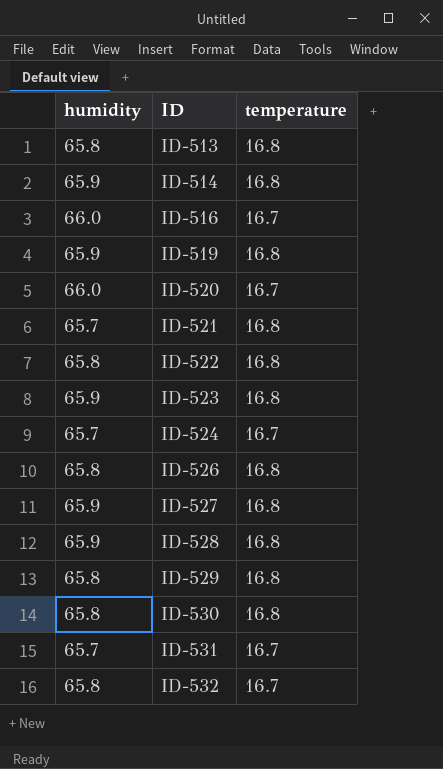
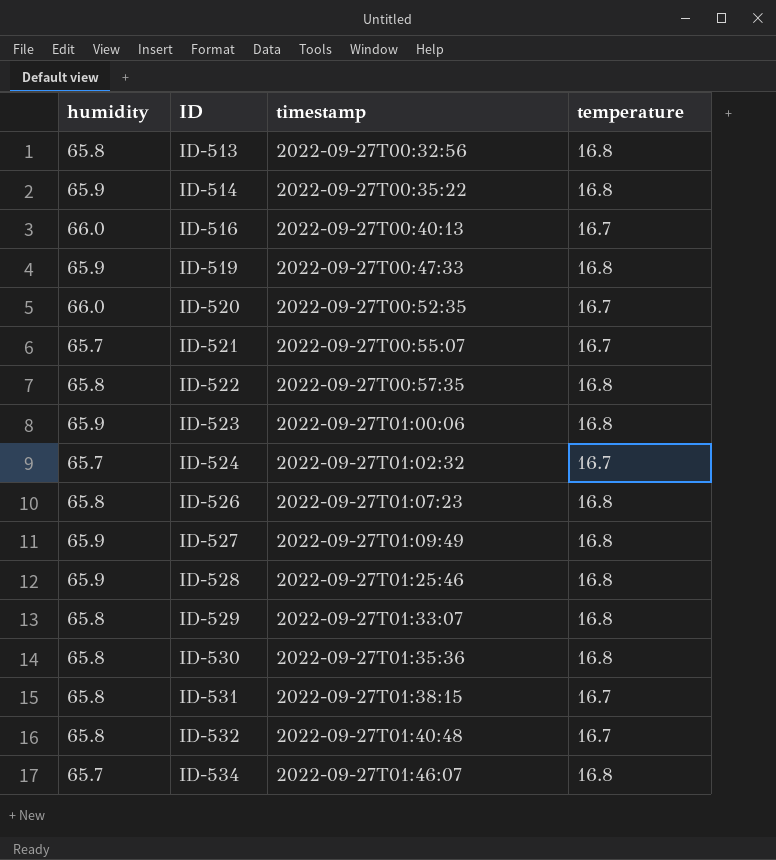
column timestamp | position: none -> 3
ID-521 | temperature: 16.8 -> 16.7
ID-531 | humidity: 65.7 -> 65.8
row ID-534: none -> 65.7 | 2022-09-27T01:46:07 | 16.8

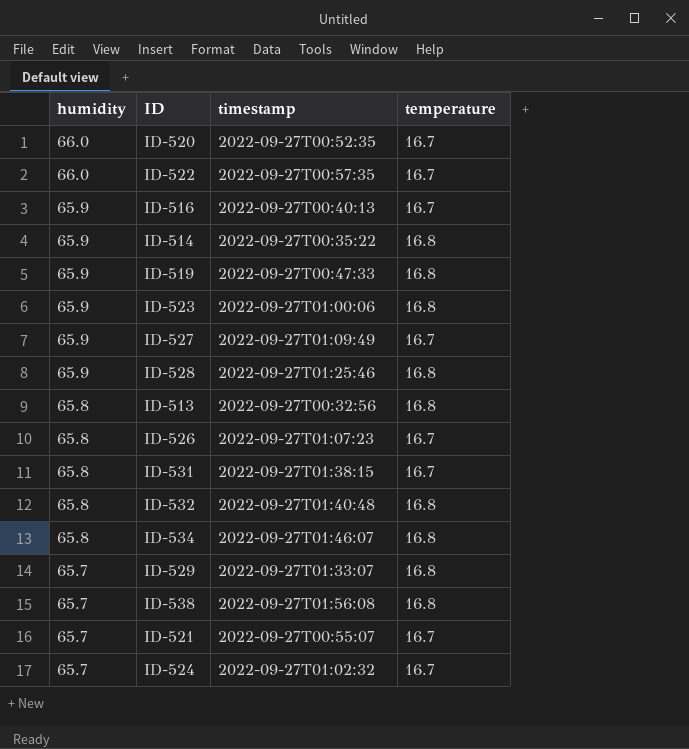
row order: ID ascending -> humidity descending
row ID-530: 65.8 | 2022-09-27T01:35:36 | 16.8 -> none
ID-522 | humidity: 65.8 -> 66.0
ID-522 | temperature: 16.8 -> 16.7
ID-516 | humidity: 66.0 -> 65.9
ID-527 | temperature: 16.8 -> 16.7
ID-526 | temperature: 16.8 -> 16.7
ID-532 | temperature: 16.7 -> 16.8
ID-534 | humidity: 65.7 -> 65.8
ID-529 | humidity: 65.8 -> 65.7
row ID-538: none -> 65.7 | 2022-09-27T01:56:08 | 16.8

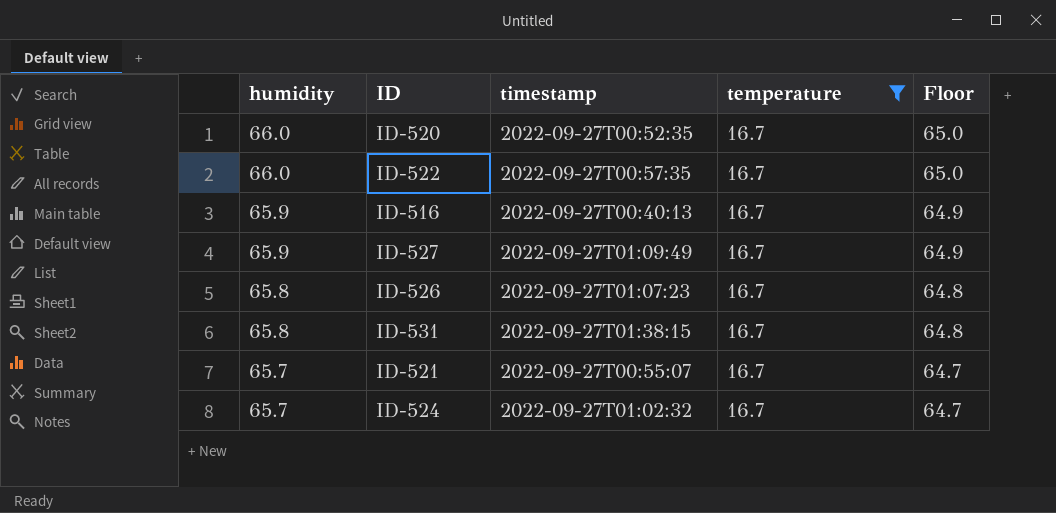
filter: none -> temperature = 16.7
column Floor | formula: none -> [humidity] - 1

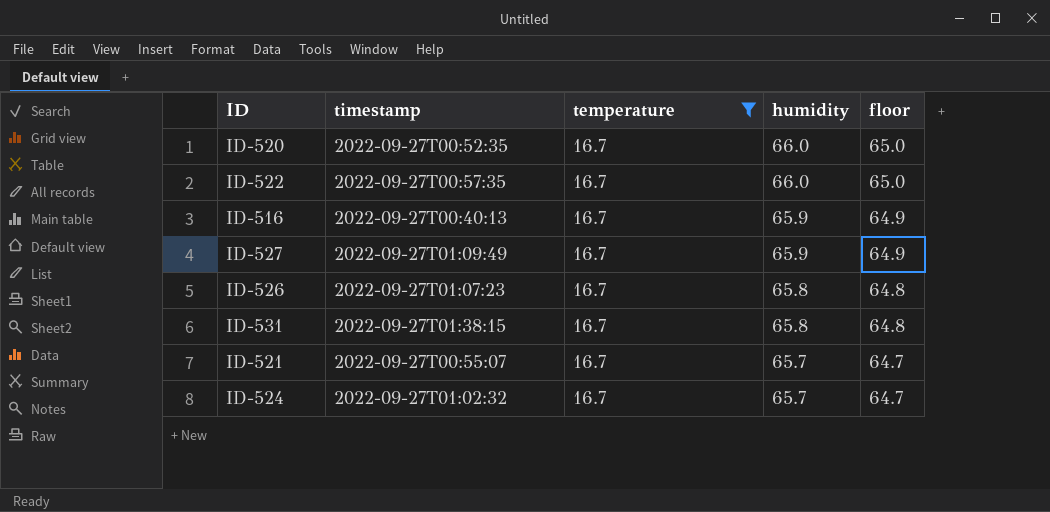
column humidity | position: 1 -> 4
column name: Floor -> floor

